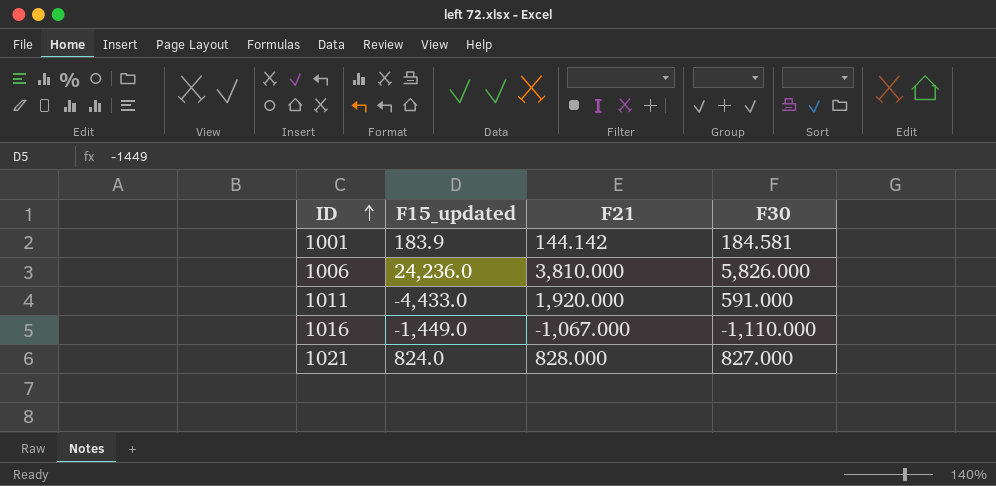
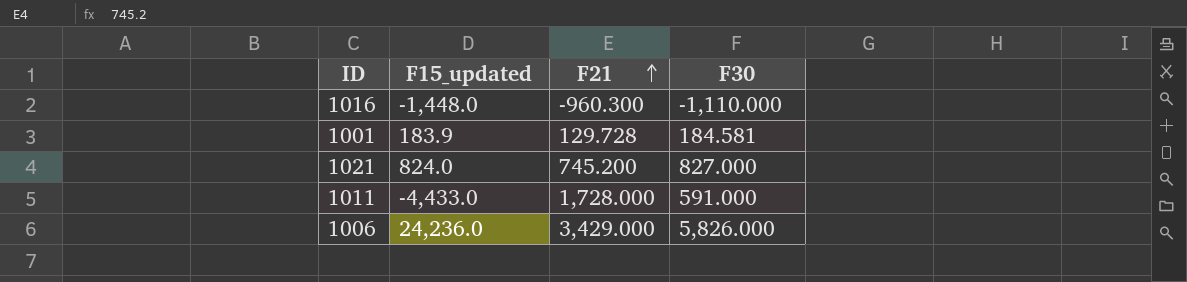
row order: ID ascending -> F21 ascending
1016 | F15_updated: -1,449.0 -> -1,448.0
1016 | F21: -1,067.000 -> -960.300
1001 | F21: 144.142 -> 129.728
1021 | F21: 828.000 -> 745.200
1011 | F21: 1,920.000 -> 1,728.000
1006 | F21: 3,810.000 -> 3,429.000

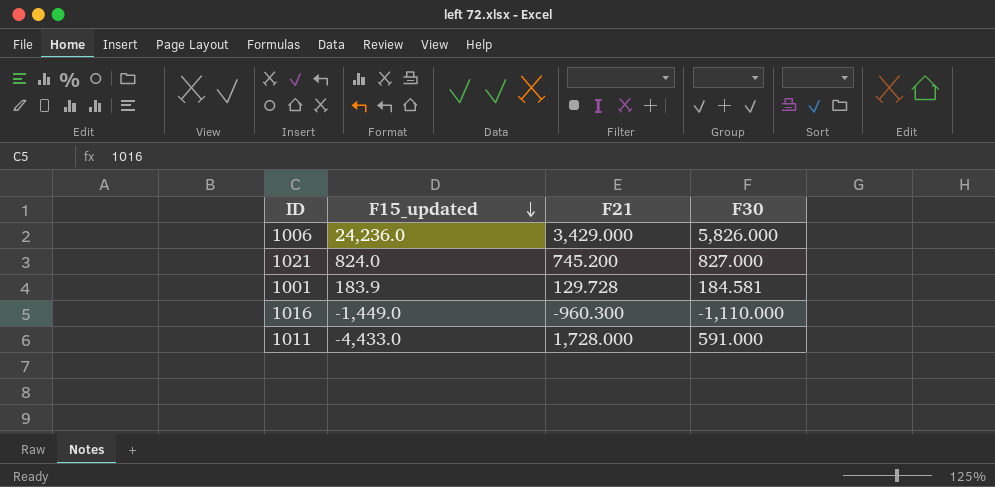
row order: F21 ascending -> F15_updated descending
1016 | F15_updated: -1,448.0 -> -1,449.0

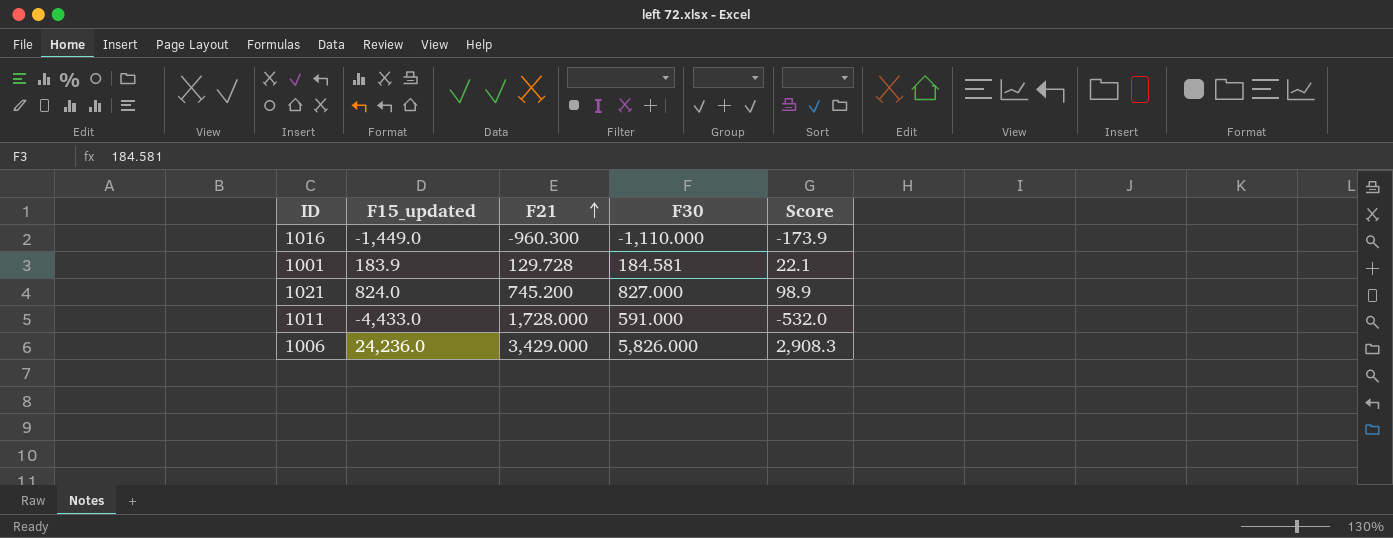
row order: F15_updated descending -> F21 ascending
column Score | formula: none -> [F15_updated] * 0.12

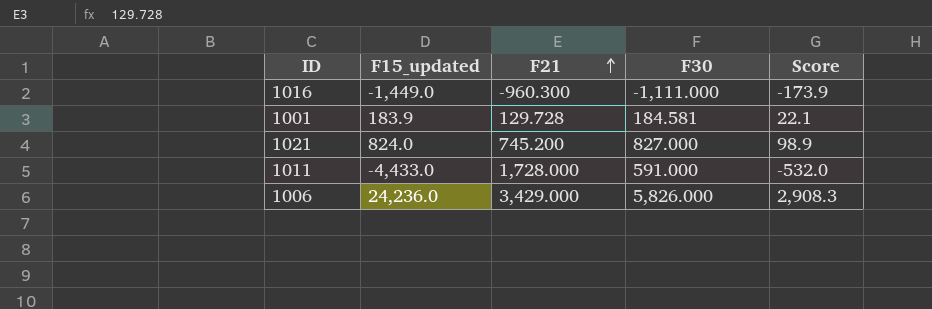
1016 | F30: -1,110.000 -> -1,111.000

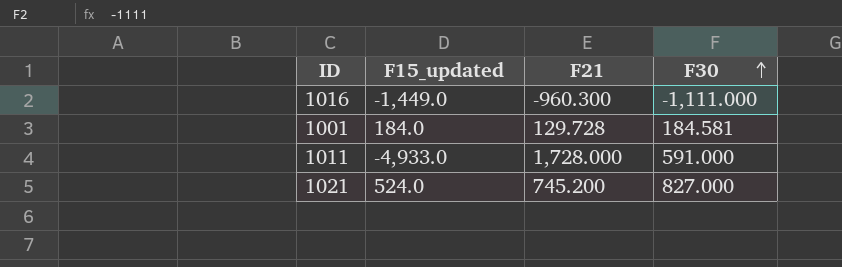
row order: F21 ascending -> F30 ascending
column Score | formula: [F15_updated] * 0.12 -> none
row 1006: 24,236.0 | 3,429.000 | 5,826.000 | 2,908.3 -> none
1001 | F15_updated: 183.9 -> 184.0
1011 | F15_updated: -4,433.0 -> -4,933.0
1021 | F15_updated: 824.0 -> 524.0

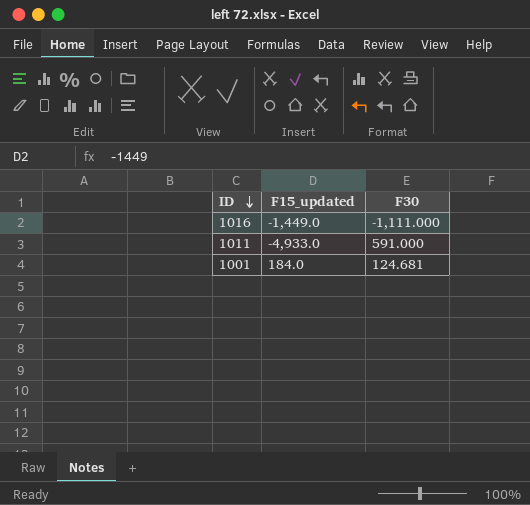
row order: F30 ascending -> ID descending
column F21 | position: 3 -> none
row 1021: 524.0 | 745.200 | 827.000 -> none
1001 | F30: 184.581 -> 124.681

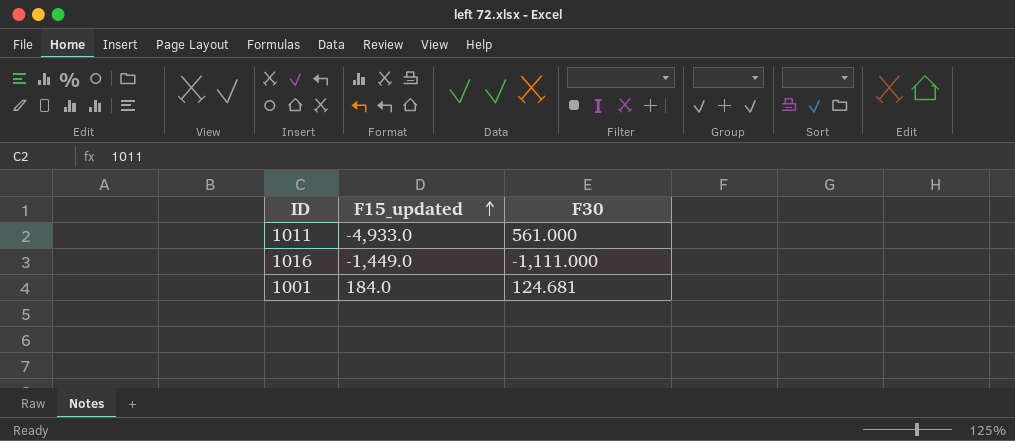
row order: ID descending -> F15_updated ascending
1011 | F30: 591.000 -> 561.000

